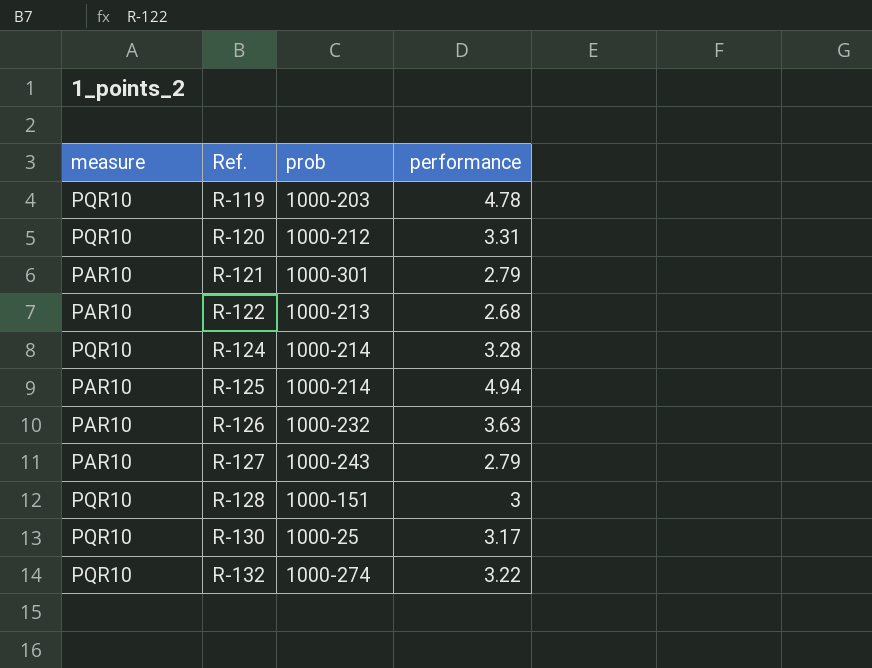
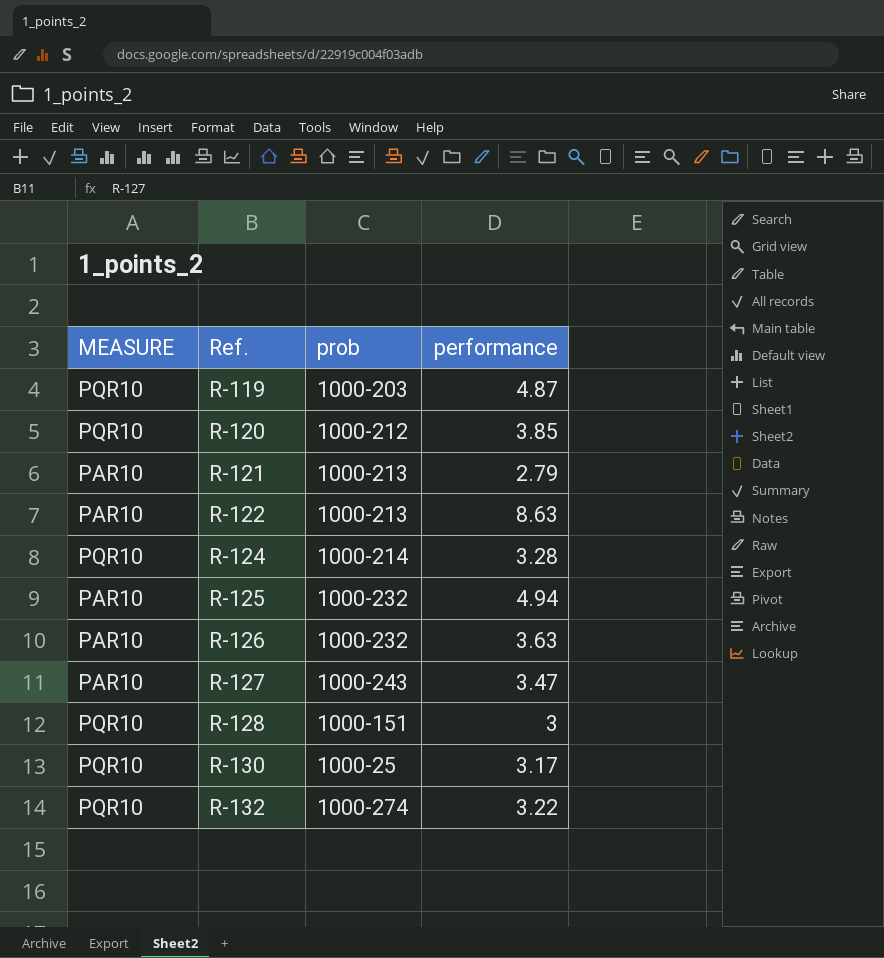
column name: measure -> MEASURE
R-119 | performance: 4.78 -> 4.87
R-120 | performance: 3.31 -> 3.85
R-121 | prob: 1000-301 -> 1000-213
R-122 | performance: 2.68 -> 8.63
R-125 | prob: 1000-214 -> 1000-232
R-127 | performance: 2.79 -> 3.47

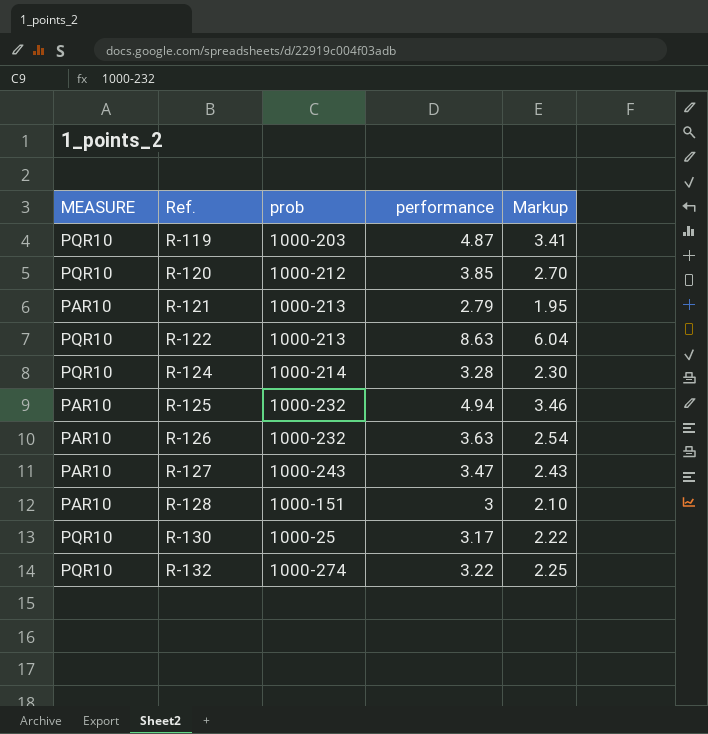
column Markup | formula: none -> [performance] * 0.7
R-122 | MEASURE: PAR10 -> PQR10
R-128 | MEASURE: PQR10 -> PAR10

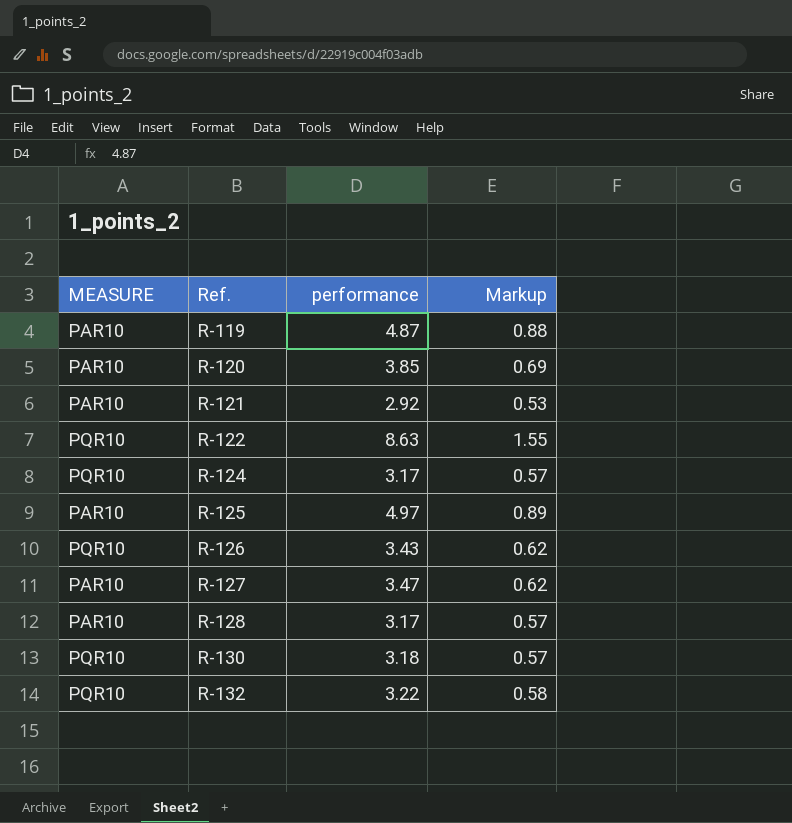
column prob | position: 3 -> none
column Markup | formula: [performance] * 0.7 -> [performance] * 0.18
R-119 | MEASURE: PQR10 -> PAR10
R-120 | MEASURE: PQR10 -> PAR10
R-121 | performance: 2.79 -> 2.92
R-124 | performance: 3.28 -> 3.17
R-125 | performance: 4.94 -> 4.97
R-126 | MEASURE: PAR10 -> PQR10
R-126 | performance: 3.63 -> 3.43
R-128 | performance: 3 -> 3.17
R-130 | performance: 3.17 -> 3.18

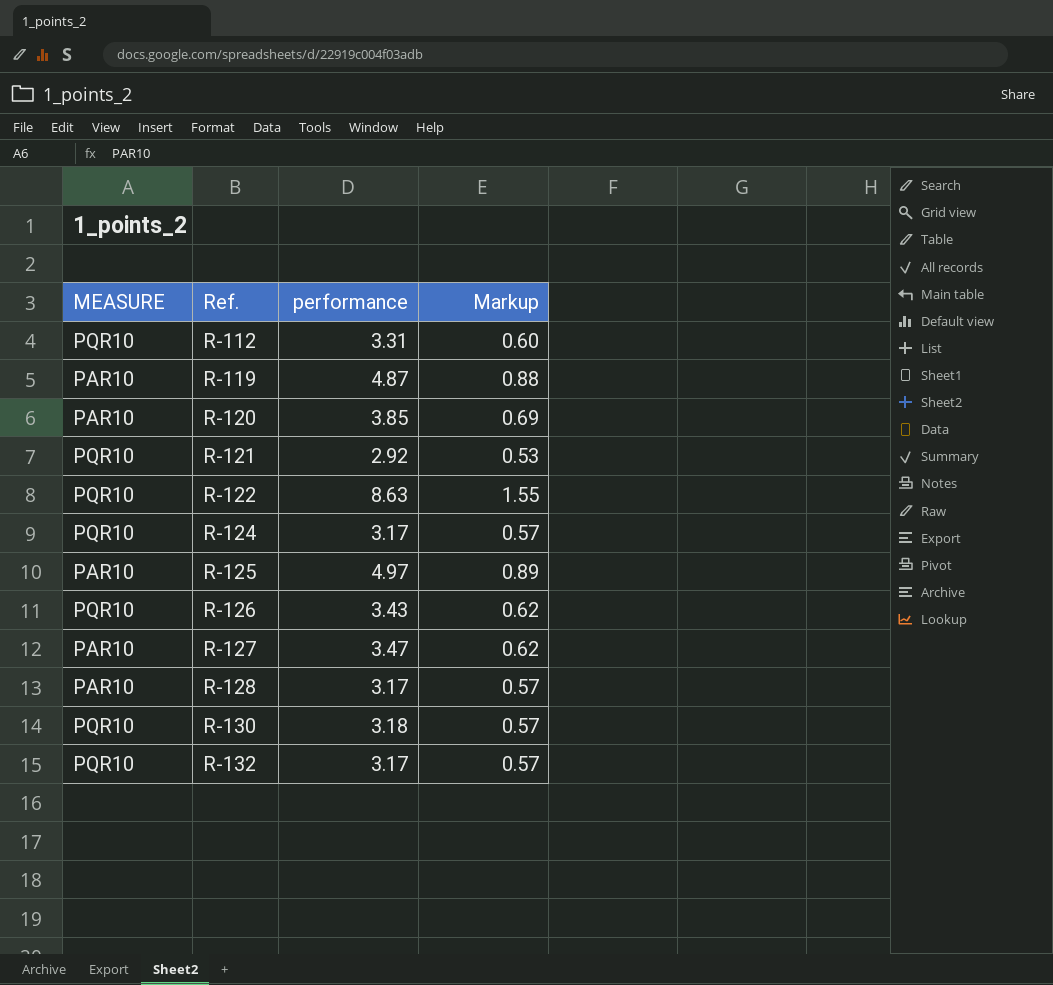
row R-112: none -> PQR10 | 3.31 | 0.60
R-121 | MEASURE: PAR10 -> PQR10
R-132 | performance: 3.22 -> 3.17
R-132 | Markup: 0.58 -> 0.57

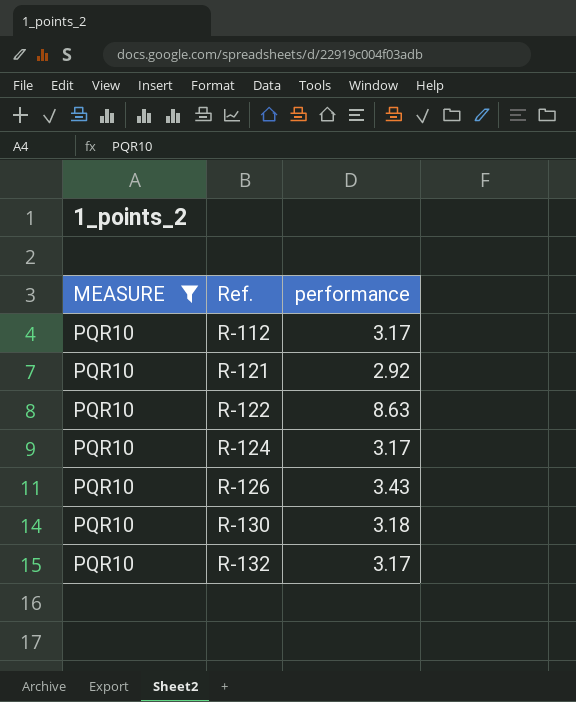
filter: none -> MEASURE = PQR10
column Markup | formula: [performance] * 0.18 -> none
R-112 | performance: 3.31 -> 3.17

